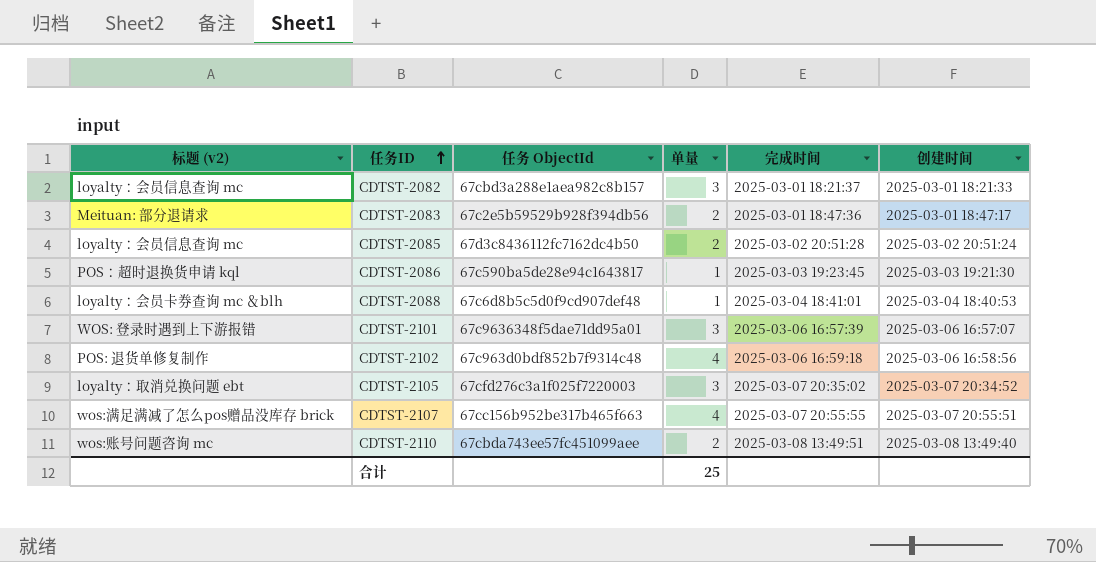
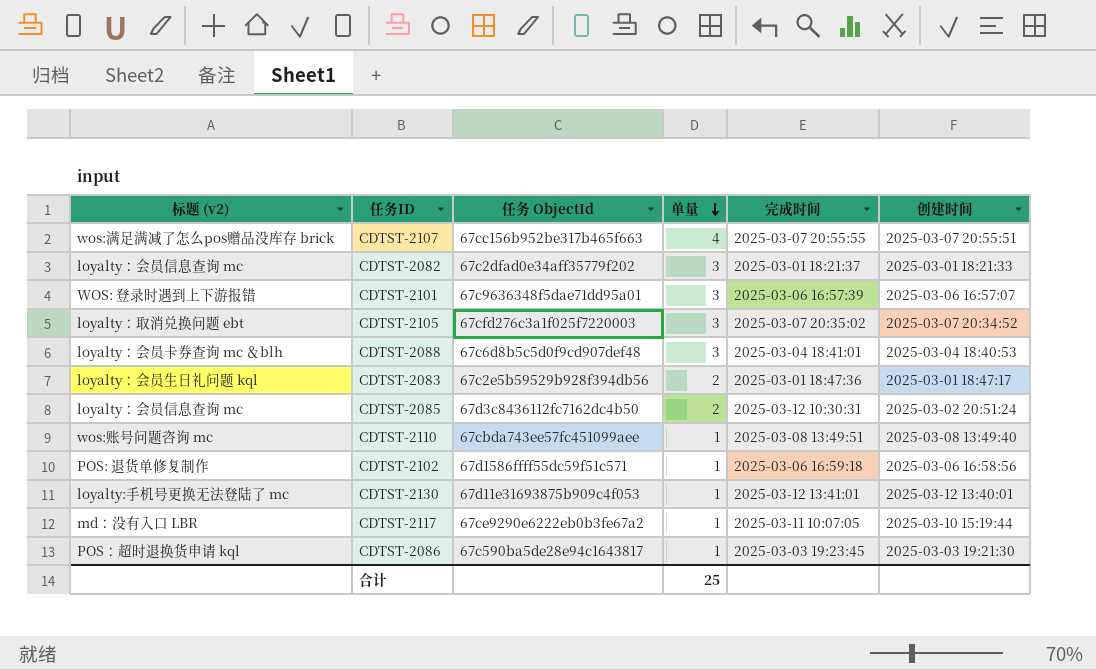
row order: 任务ID ascending -> 单量 descending
CDTST-2082 | 任务 ObjectId: 67cbd3a288e1aea982c8b157 -> 67c2dfad0e34aff35779f202
CDTST-2088 | 单量: 1 -> 3
CDTST-2083 | 标题 (v2): Meituan: 部分退请求 -> loyalty：会员生日礼问题 kql
CDTST-2085 | 完成时间: 2025-03-02 20:51:28 -> 2025-03-12 10:30:31
CDTST-2110 | 单量: 2 -> 1
CDTST-2102 | 任务 ObjectId: 67c963d0bdf852b7f9314c48 -> 67d1586ffff55dc59f51c571
CDTST-2102 | 单量: 4 -> 1
row CDTST-2130: none -> loyalty:手机号更换无法登陆了 mc | 67d11e31693875b909c4f053 | 1 | 2025-03-12 13:41:01 | 2025-03-12 13:40:01
row CDTST-2117: none -> md：没有入口 LBR | 67ce9290e6222eb0b3fe67a2 | 1 | 2025-03-11 10:07:05 | 2025-03-10 15:19:44

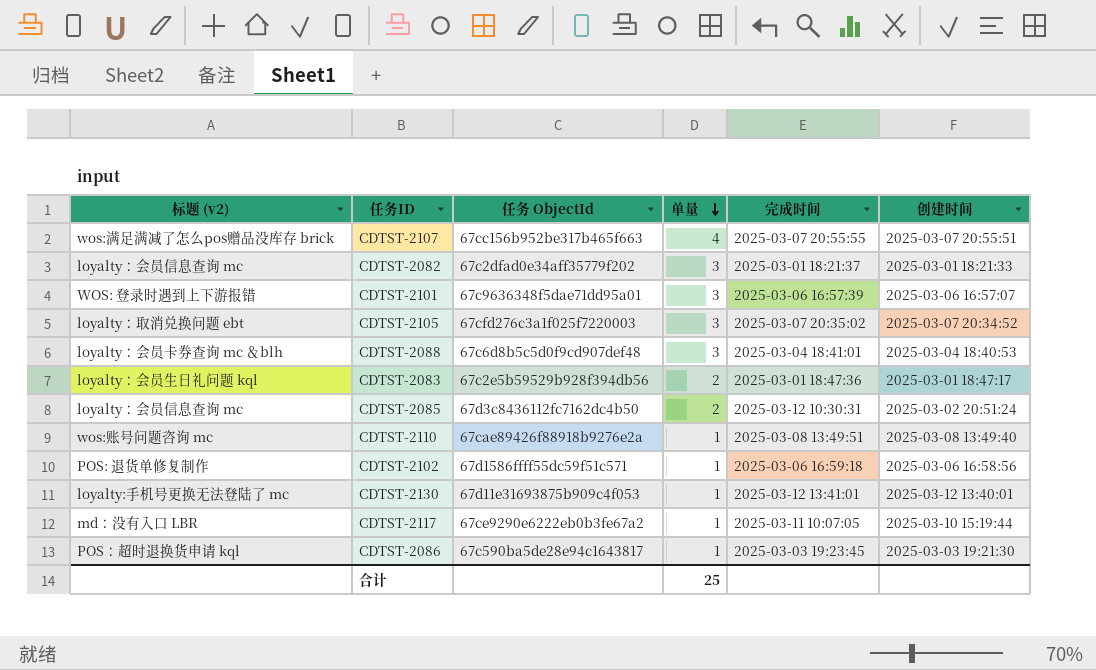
CDTST-2110 | 任务 ObjectId: 67cbda743ee57fc451099aee -> 67cae89426f88918b9276e2a

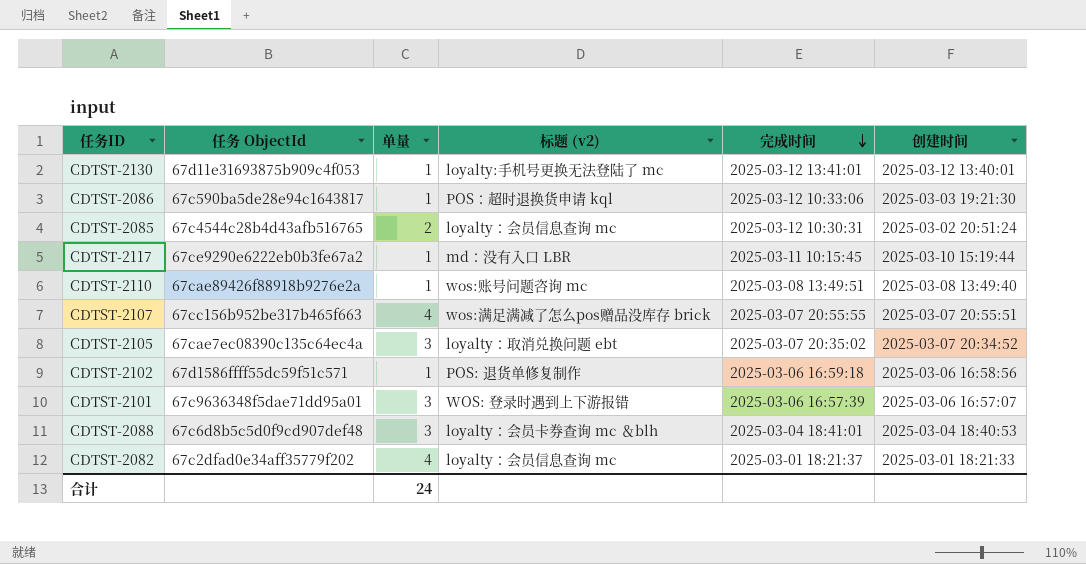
row order: 单量 descending -> 完成时间 descending
column 标题 (v2) | position: 1 -> 4
row CDTST-2083: loyalty：会员生日礼问题 kql | 67c2e5b59529b928f394db56 | 2 | 2025-03-01 18:47:36 | 2025-03-01 18:47:17 -> none
CDTST-2086 | 完成时间: 2025-03-03 19:23:45 -> 2025-03-12 10:33:06
CDTST-2085 | 任务 ObjectId: 67d3c8436112fc7162dc4b50 -> 67c4544c28b4d43afb516765
CDTST-2117 | 完成时间: 2025-03-11 10:07:05 -> 2025-03-11 10:15:45
CDTST-2105 | 任务 ObjectId: 67cfd276c3a1f025f7220003 -> 67cae7ec08390c135c64ec4a
CDTST-2082 | 单量: 3 -> 4
合计 | 单量: 25 -> 24

